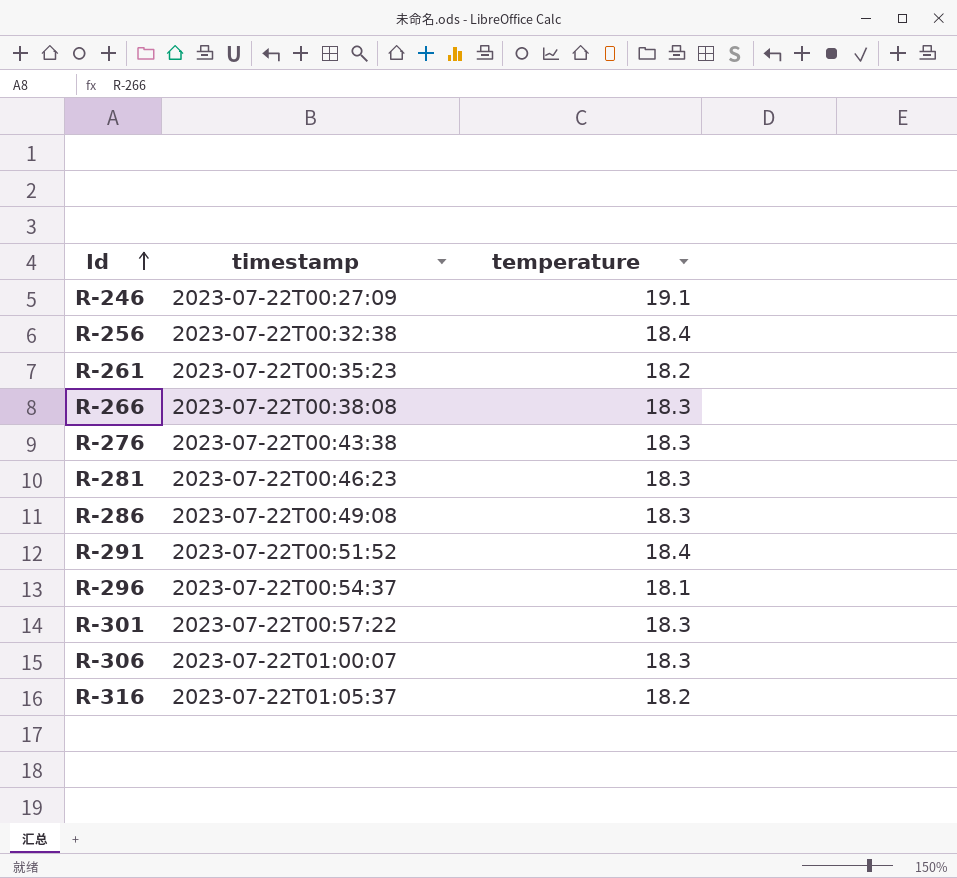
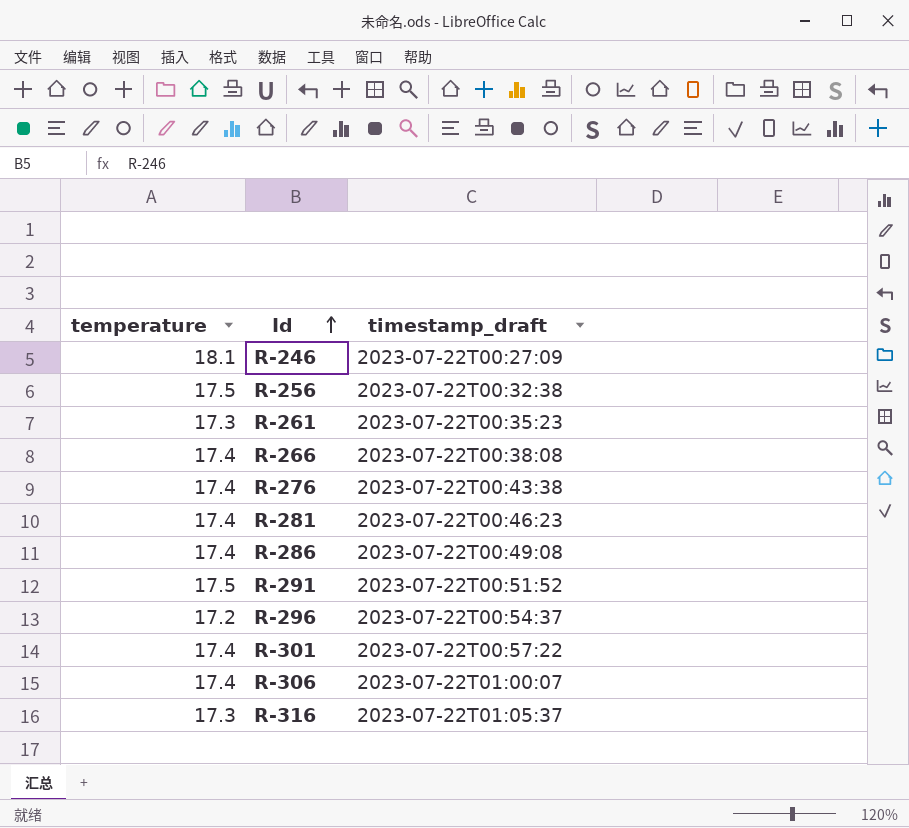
column temperature | position: 3 -> 1
column name: timestamp -> timestamp_draft
R-246 | temperature: 19.1 -> 18.1
R-256 | temperature: 18.4 -> 17.5
R-261 | temperature: 18.2 -> 17.3
R-266 | temperature: 18.3 -> 17.4
R-276 | temperature: 18.3 -> 17.4
R-281 | temperature: 18.3 -> 17.4
R-286 | temperature: 18.3 -> 17.4
R-291 | temperature: 18.4 -> 17.5
R-296 | temperature: 18.1 -> 17.2
R-301 | temperature: 18.3 -> 17.4
R-306 | temperature: 18.3 -> 17.4
R-316 | temperature: 18.2 -> 17.3

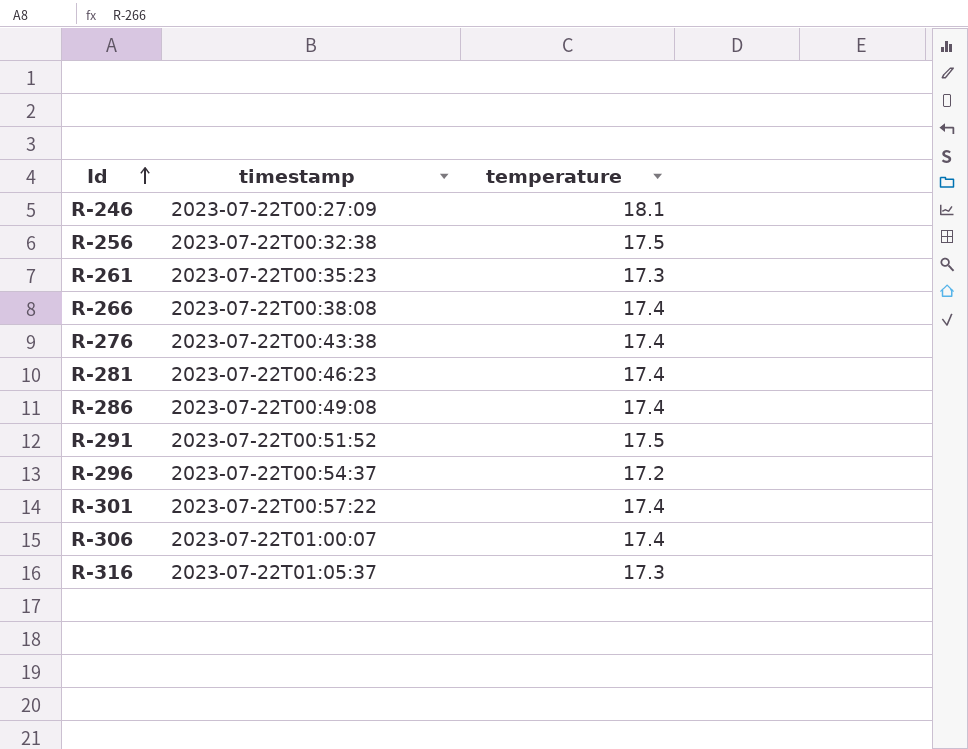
column name: timestamp_draft -> timestamp
column temperature | position: 1 -> 3

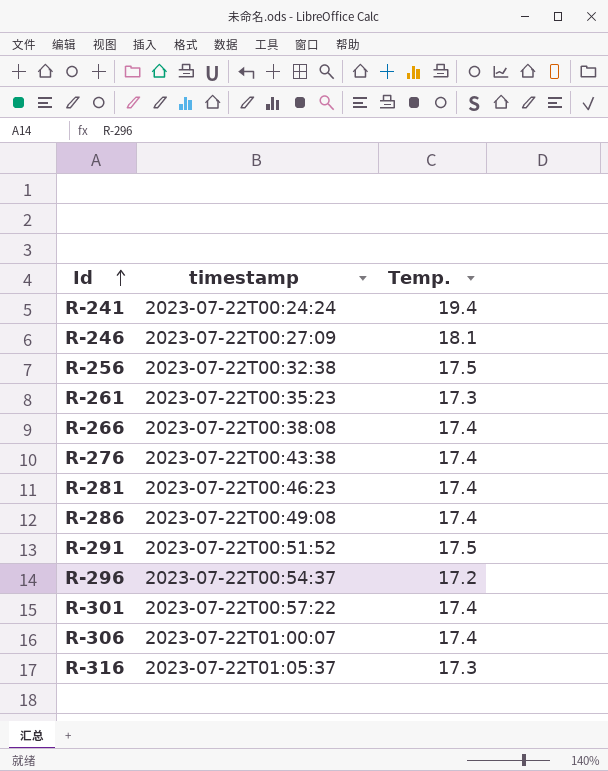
column name: temperature -> Temp.
row R-241: none -> 2023-07-22T00:24:24 | 19.4

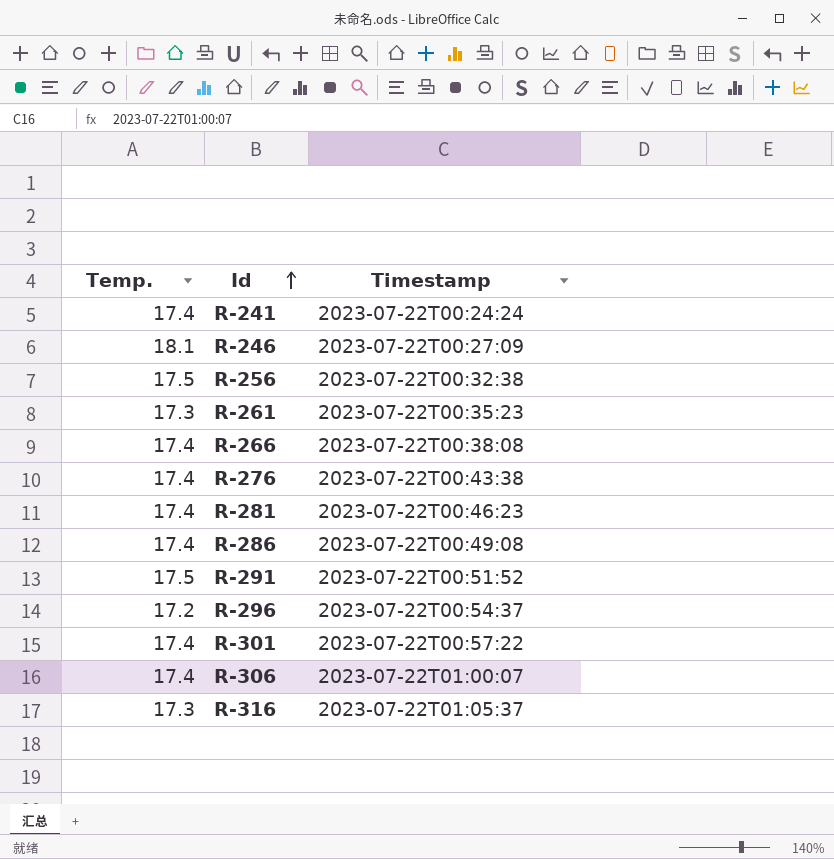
column Temp. | position: 3 -> 1
column name: timestamp -> Timestamp
R-241 | Temp.: 19.4 -> 17.4

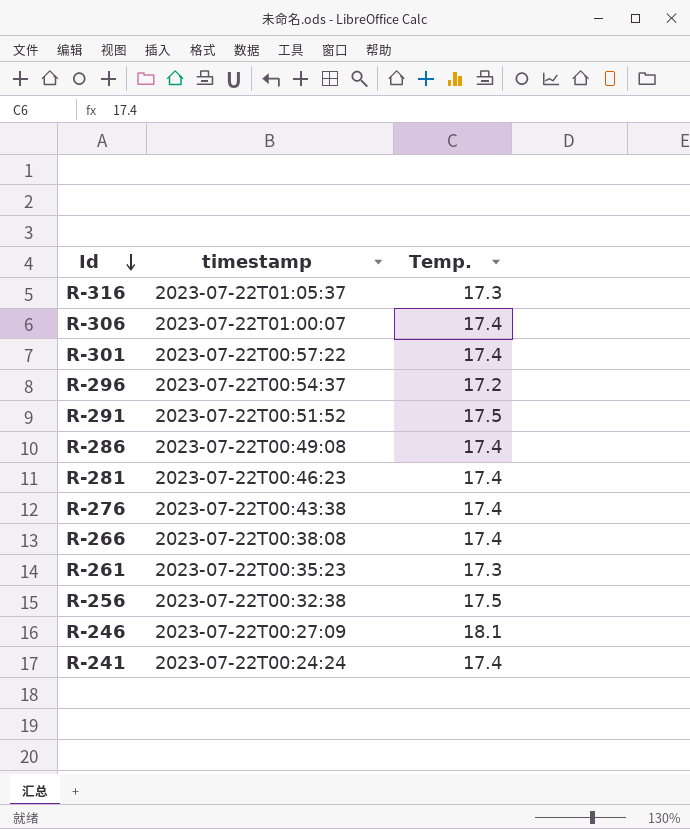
row order: Id ascending -> Id descending
column name: Timestamp -> timestamp
column Temp. | position: 1 -> 3

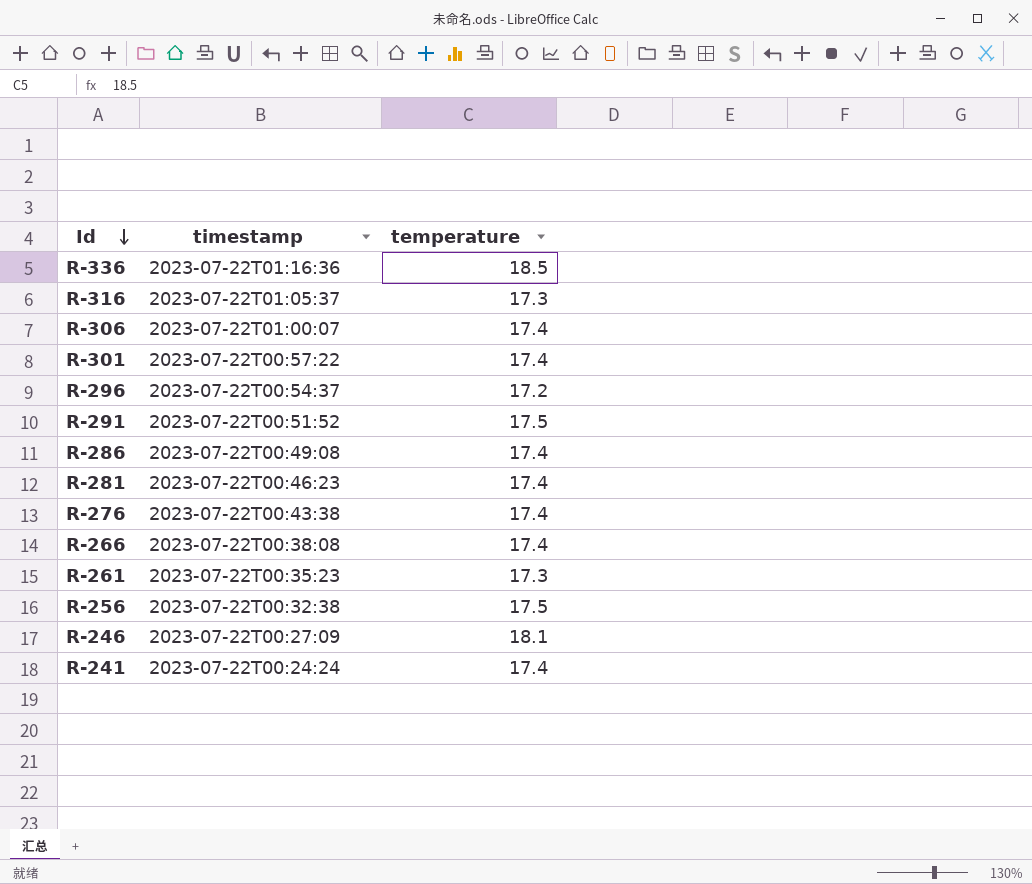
column name: Temp. -> temperature
row R-336: none -> 2023-07-22T01:16:36 | 18.5

